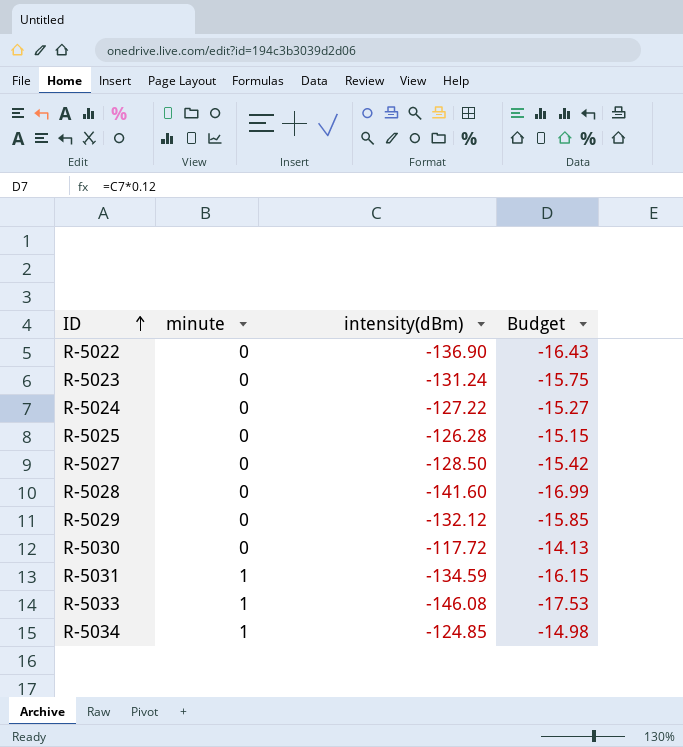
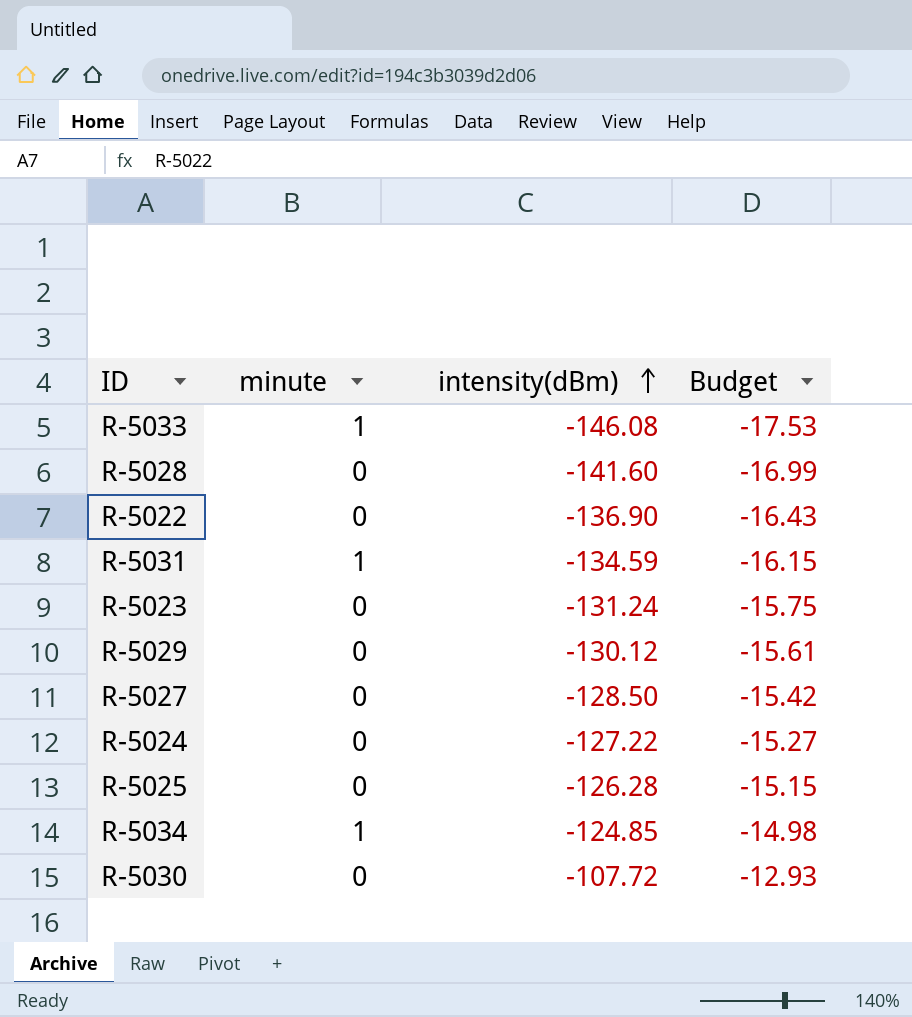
row order: ID ascending -> intensity(dBm) ascending
R-5029 | intensity(dBm): -132.12 -> -130.12
R-5029 | Budget: -15.85 -> -15.61
R-5030 | intensity(dBm): -117.72 -> -107.72
R-5030 | Budget: -14.13 -> -12.93

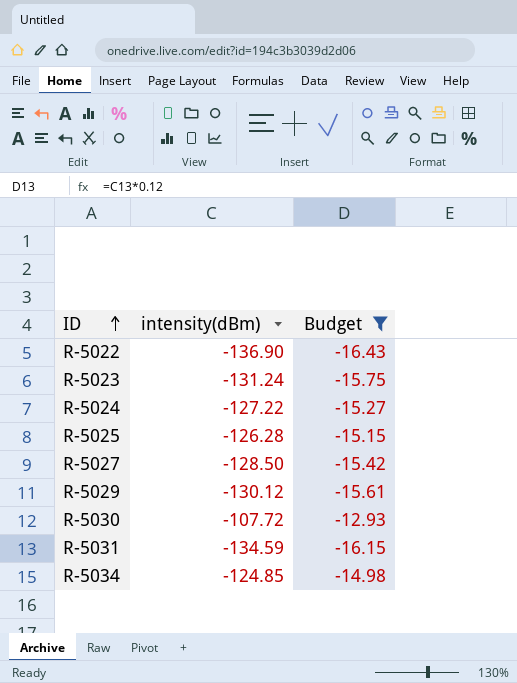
filter: none -> Budget >= -16.43
row order: intensity(dBm) ascending -> ID ascending
column minute | position: 2 -> none

